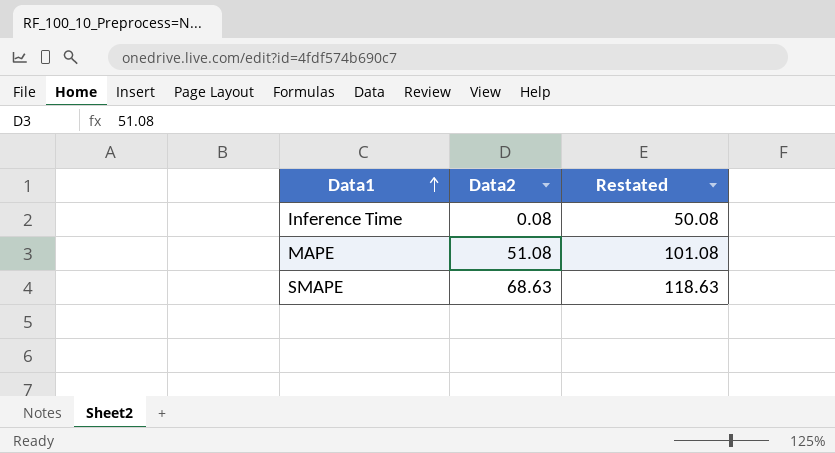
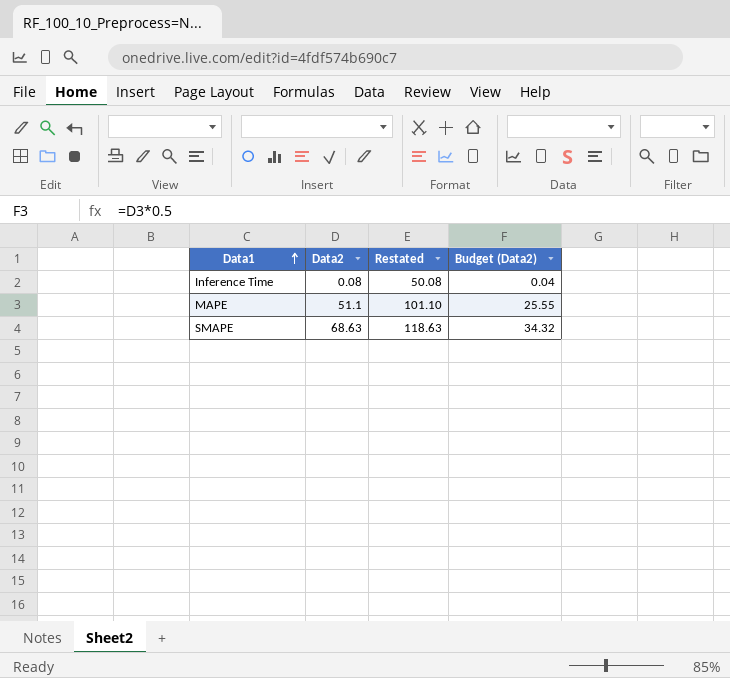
column Budget (Data2) | formula: none -> [Data2] * 0.5
MAPE | Data2: 51.08 -> 51.1
MAPE | Restated: 101.08 -> 101.10

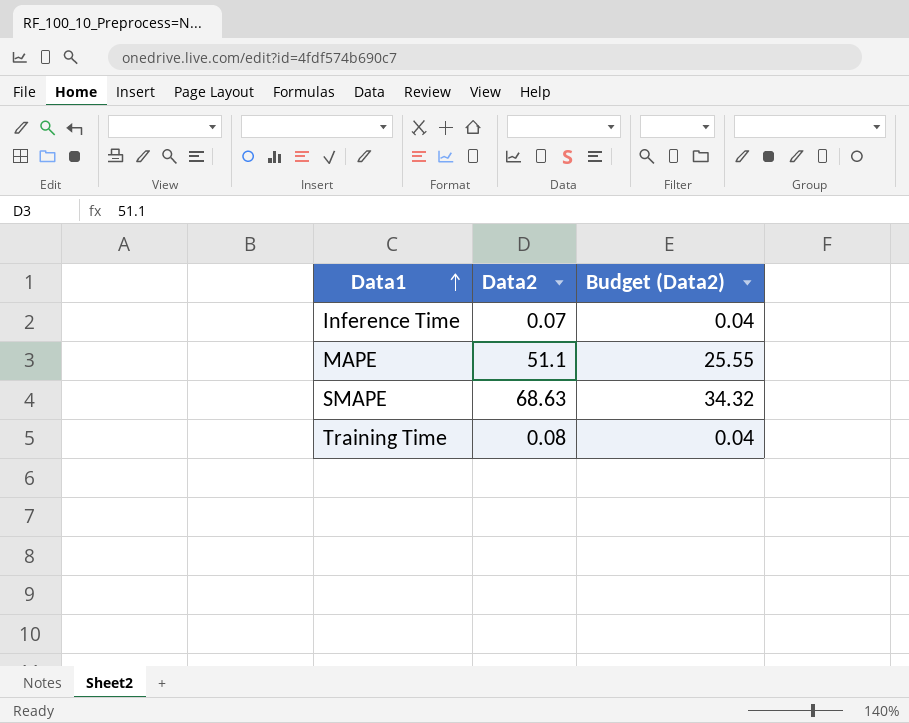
column Restated | formula: [Data2] + 50 -> none
Inference Time | Data2: 0.08 -> 0.07
row Training Time: none -> 0.08 | 0.04

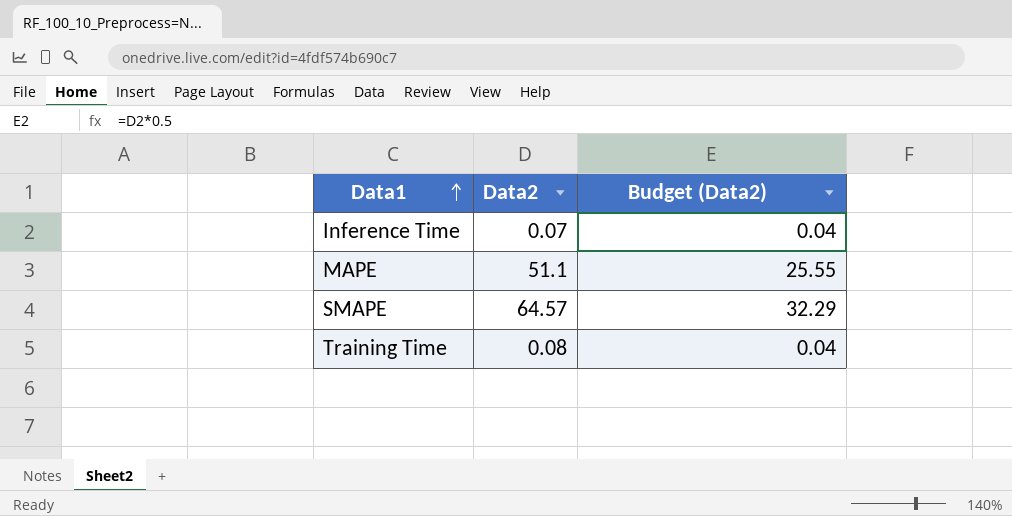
SMAPE | Data2: 68.63 -> 64.57
SMAPE | Budget (Data2): 34.32 -> 32.29

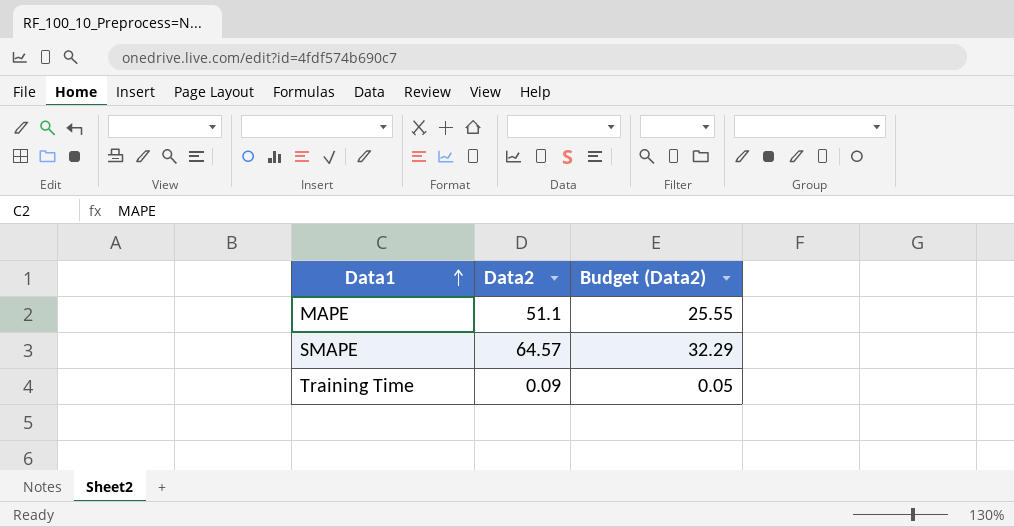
row Inference Time: 0.07 | 0.04 -> none
Training Time | Data2: 0.08 -> 0.09
Training Time | Budget (Data2): 0.04 -> 0.05

